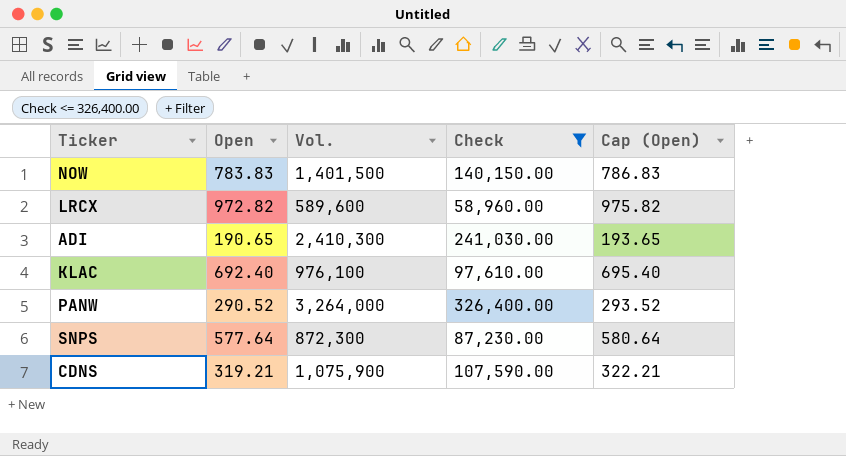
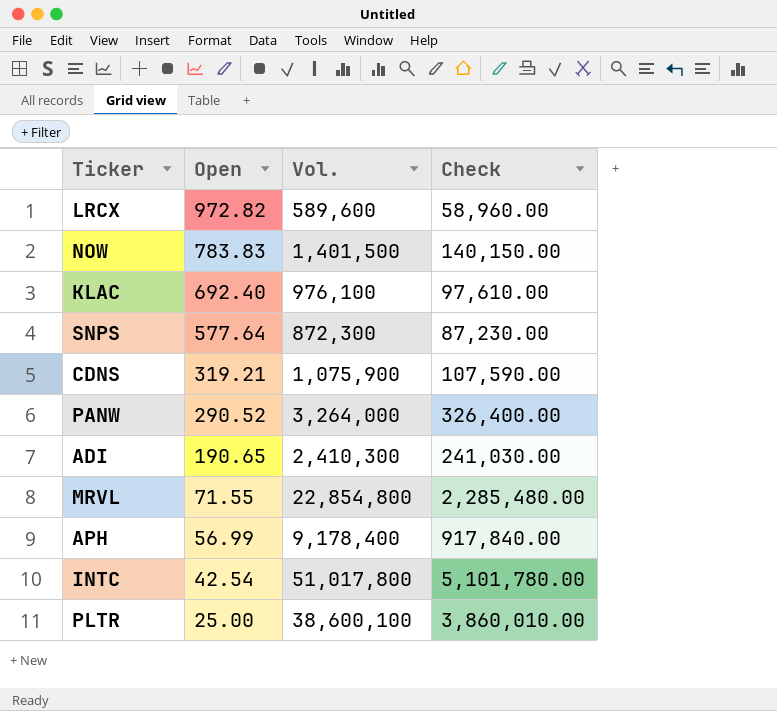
filter: Check <= 326,400.00 -> none
row order: none -> Open descending
column Cap (Open) | formula: [Open] + 3 -> none

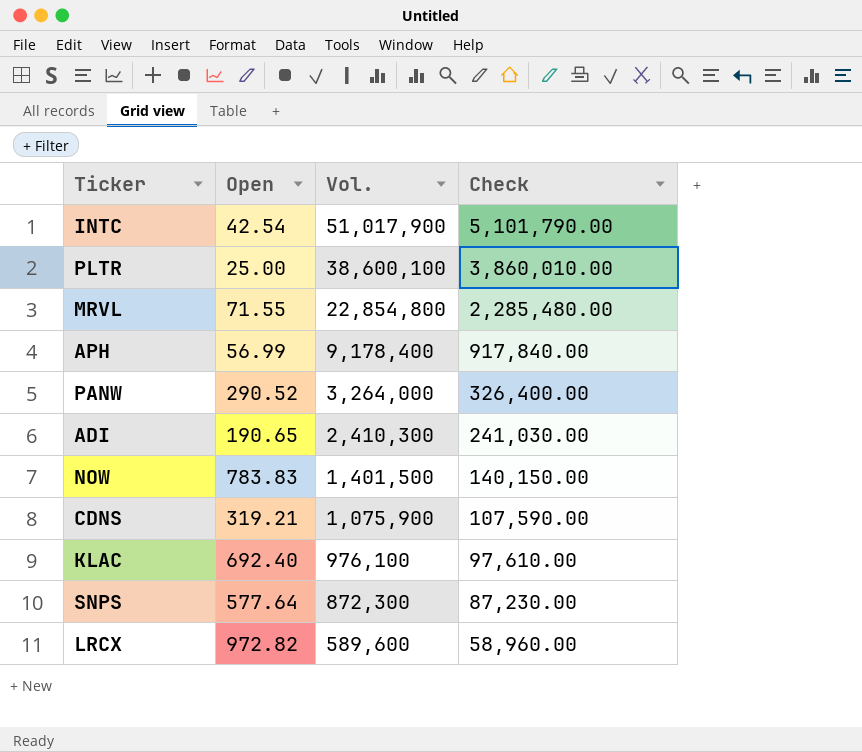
row order: Open descending -> Vol. descending
INTC | Vol.: 51,017,800 -> 51,017,900
INTC | Check: 5,101,780.00 -> 5,101,790.00

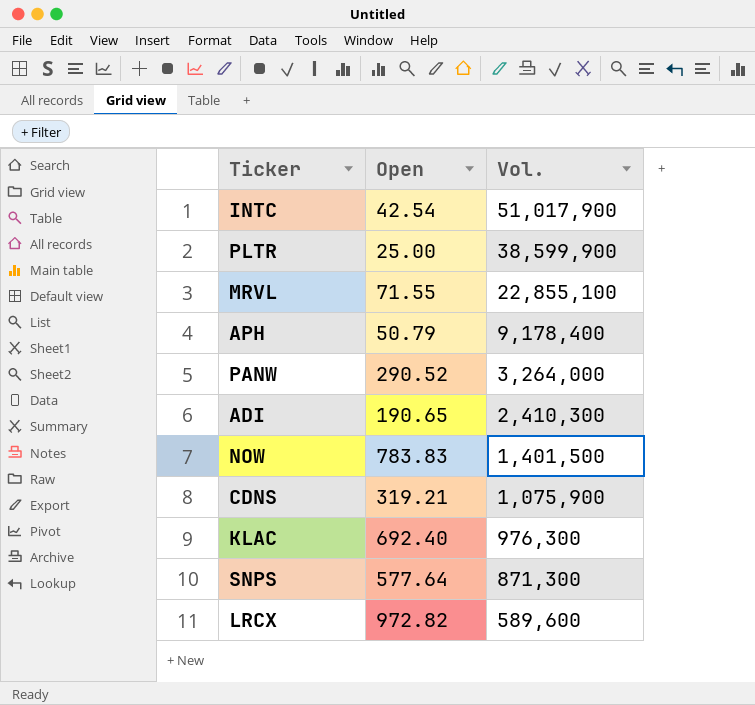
column Check | formula: [Vol.] * 0.1 -> none
PLTR | Vol.: 38,600,100 -> 38,599,900
MRVL | Vol.: 22,854,800 -> 22,855,100
APH | Open: 56.99 -> 50.79
KLAC | Vol.: 976,100 -> 976,300
SNPS | Vol.: 872,300 -> 871,300

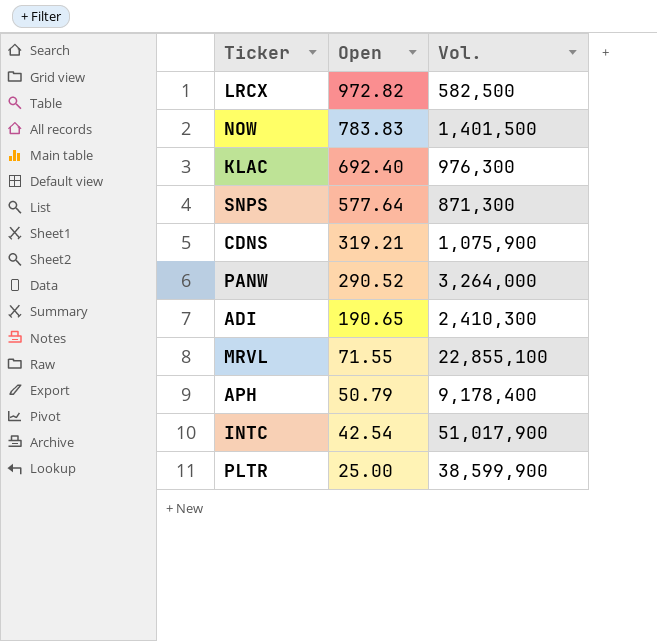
row order: Vol. descending -> Open descending
LRCX | Vol.: 589,600 -> 582,500

